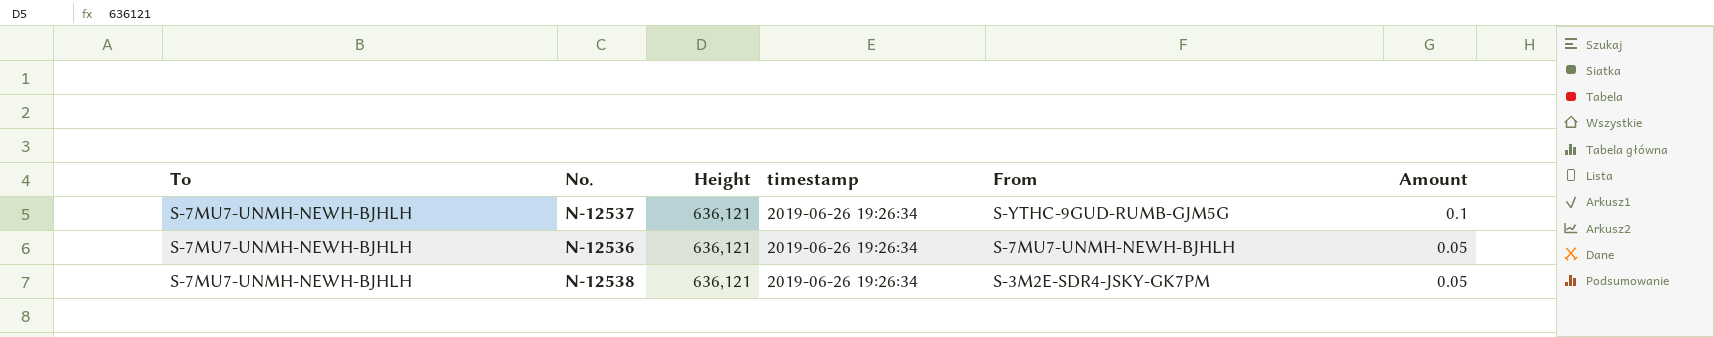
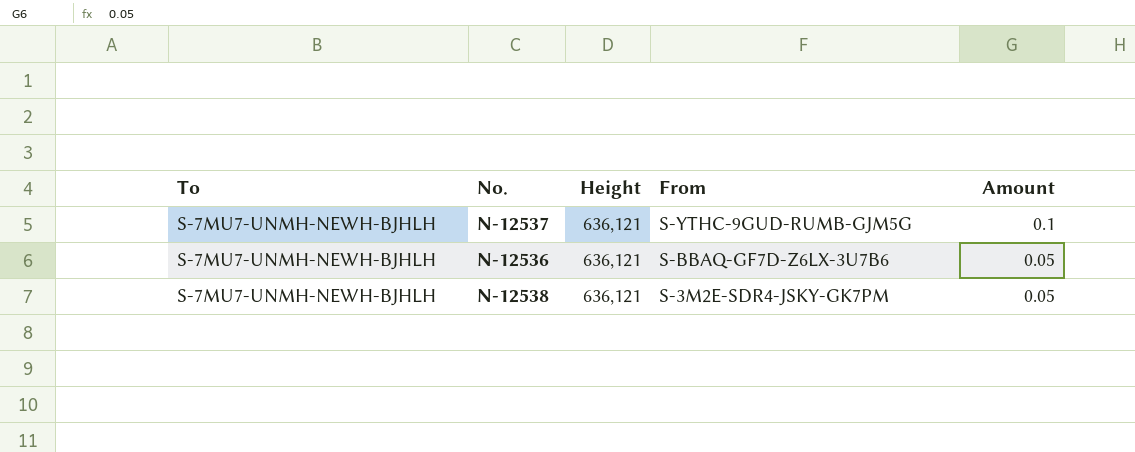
column timestamp | position: 4 -> none
N-12536 | From: S-7MU7-UNMH-NEWH-BJHLH -> S-BBAQ-GF7D-Z6LX-3U7B6

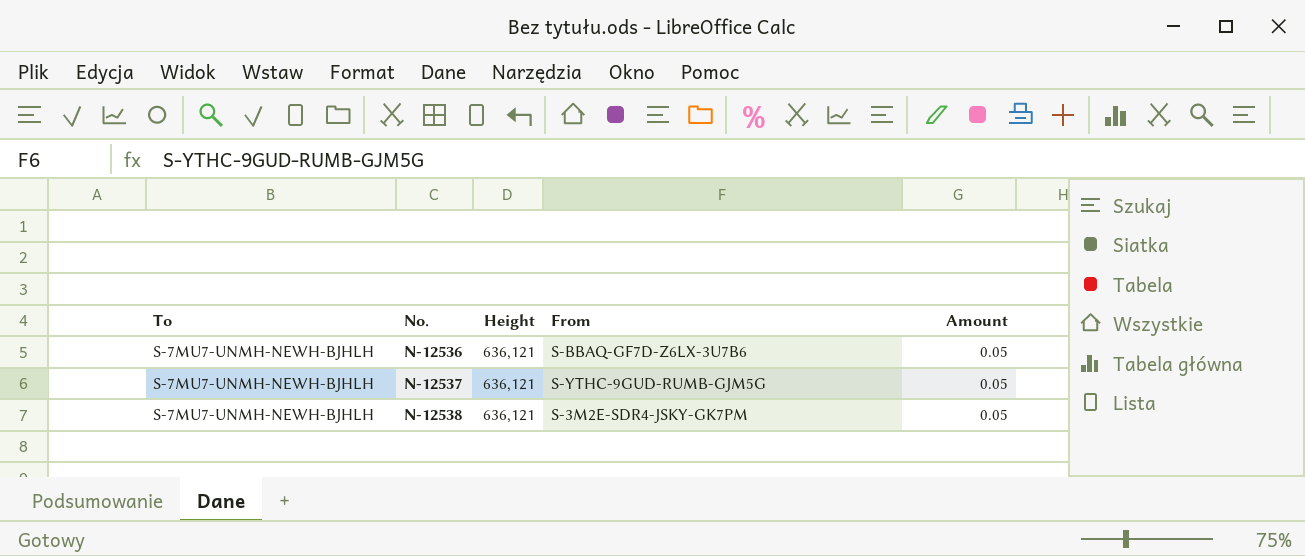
row order: From descending -> No. ascending
N-12537 | Amount: 0.1 -> 0.05

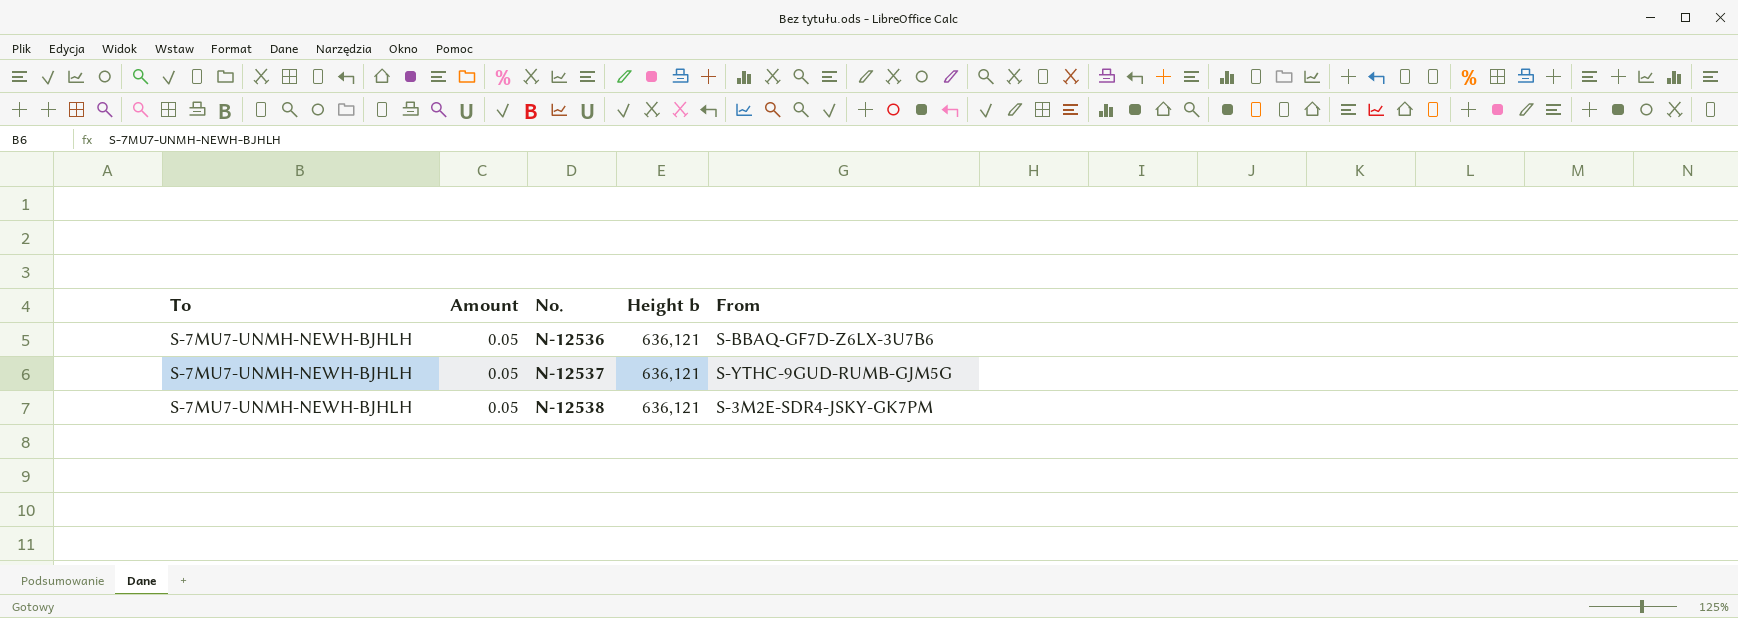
column Amount | position: 5 -> 2
column name: Height -> Height b

